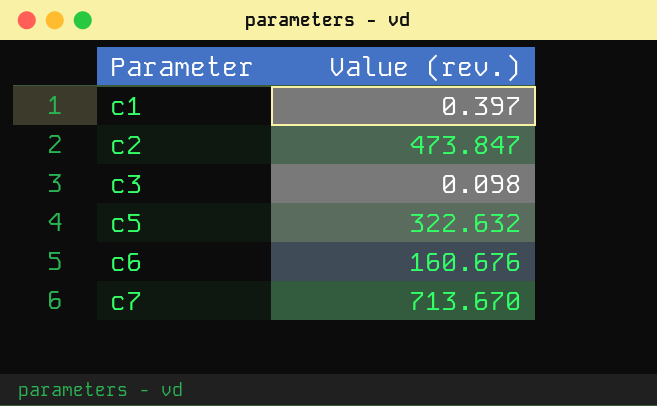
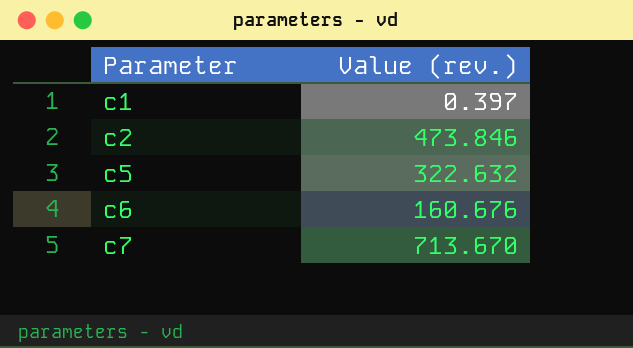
row c3: 0.098 -> none
c2 | Value (rev.): 473.847 -> 473.846

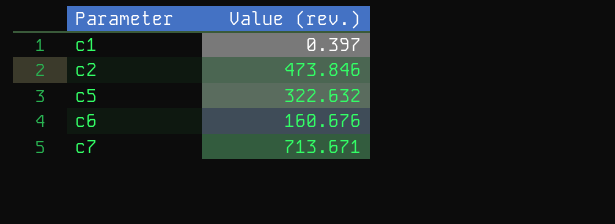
c7 | Value (rev.): 713.670 -> 713.671

